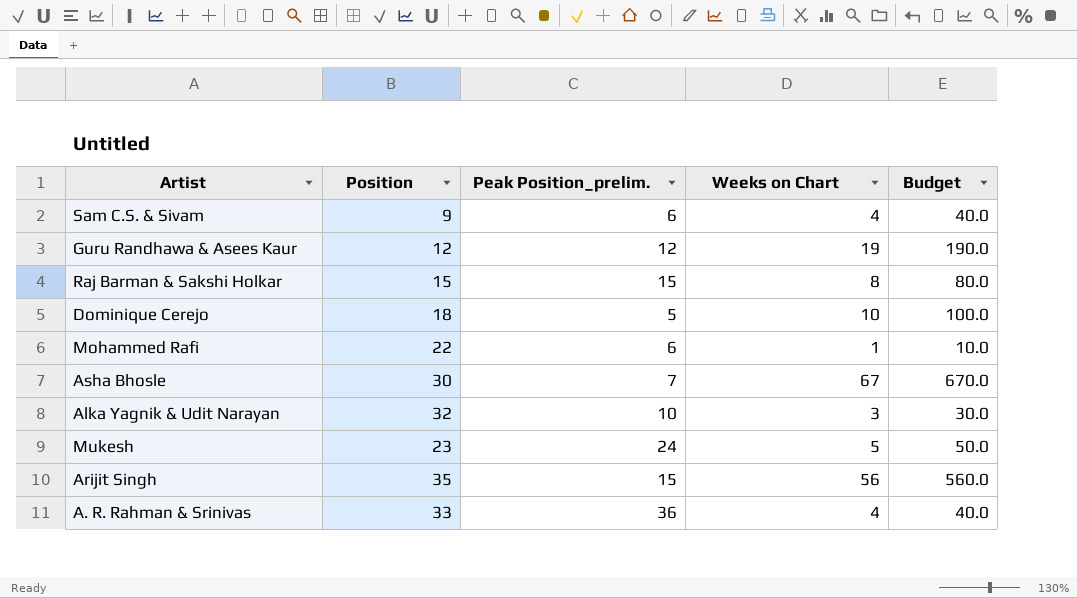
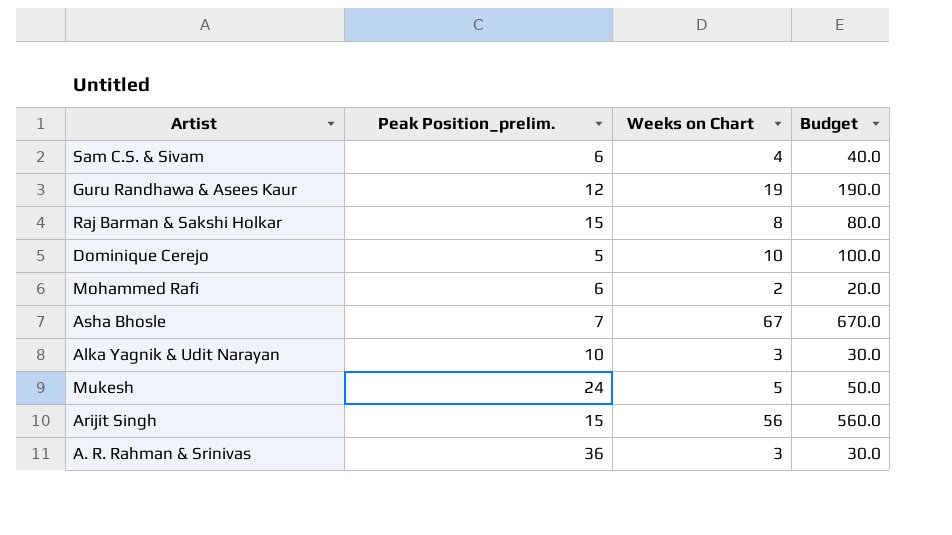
column Position | position: 2 -> none
Mohammed Rafi | Weeks on Chart: 1 -> 2
Mohammed Rafi | Budget: 10.0 -> 20.0
A. R. Rahman & Srinivas | Weeks on Chart: 4 -> 3
A. R. Rahman & Srinivas | Budget: 40.0 -> 30.0

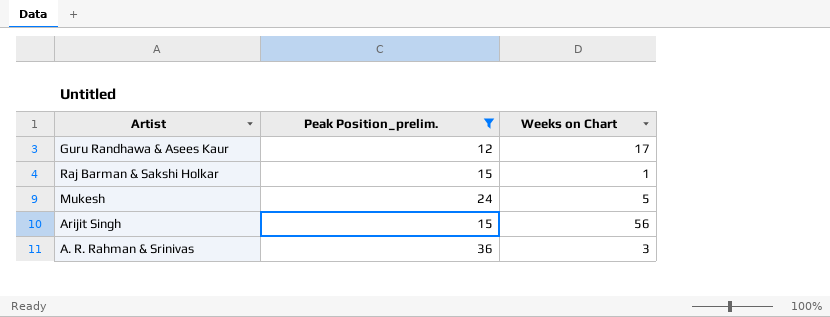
filter: none -> Peak Position_prelim. >= 12
column Budget | formula: [Weeks on Chart] * 10 -> none
Guru Randhawa & Asees Kaur | Weeks on Chart: 19 -> 17
Raj Barman & Sakshi Holkar | Weeks on Chart: 8 -> 1

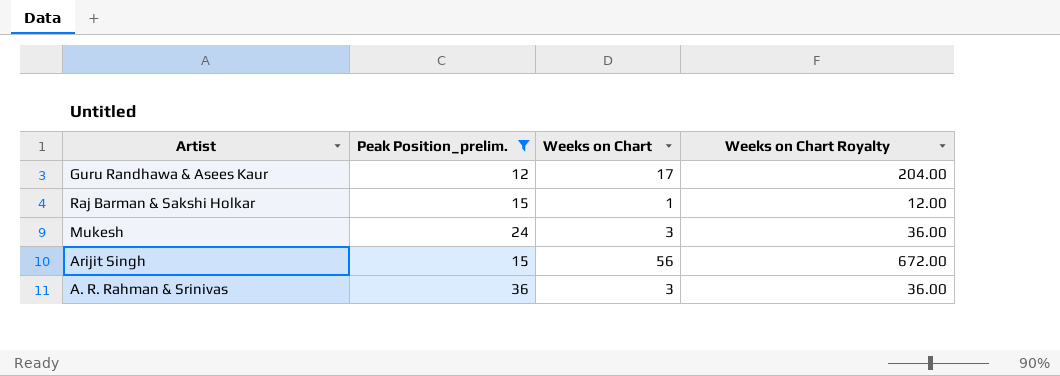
column Weeks on Chart Royalty | formula: none -> [Weeks on Chart] * 12
Mukesh | Weeks on Chart: 5 -> 3

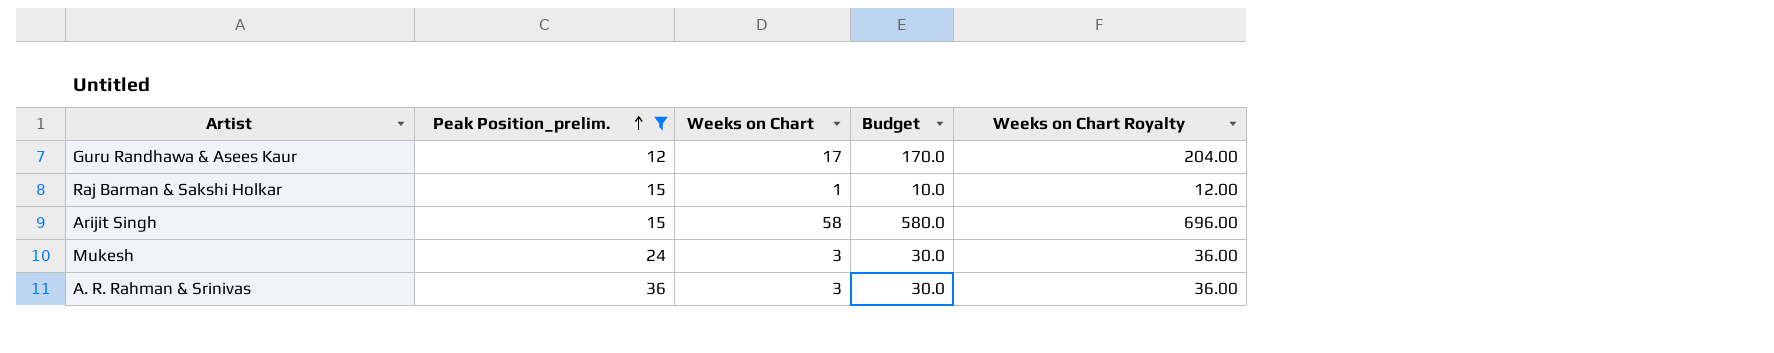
row order: none -> Peak Position_prelim. ascending
column Budget | formula: none -> [Weeks on Chart] * 10
Arijit Singh | Weeks on Chart: 56 -> 58
Arijit Singh | Weeks on Chart Royalty: 672.00 -> 696.00

